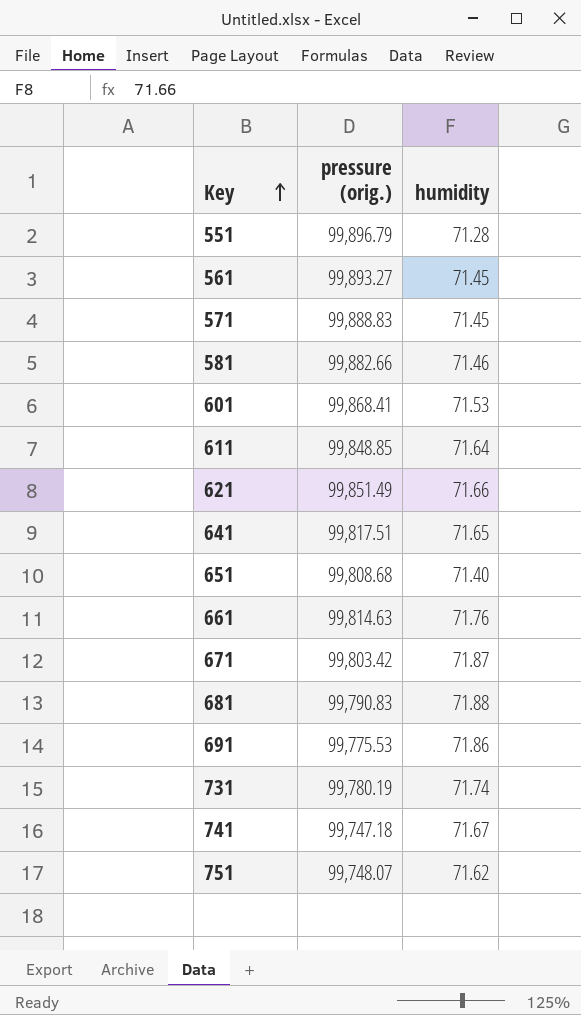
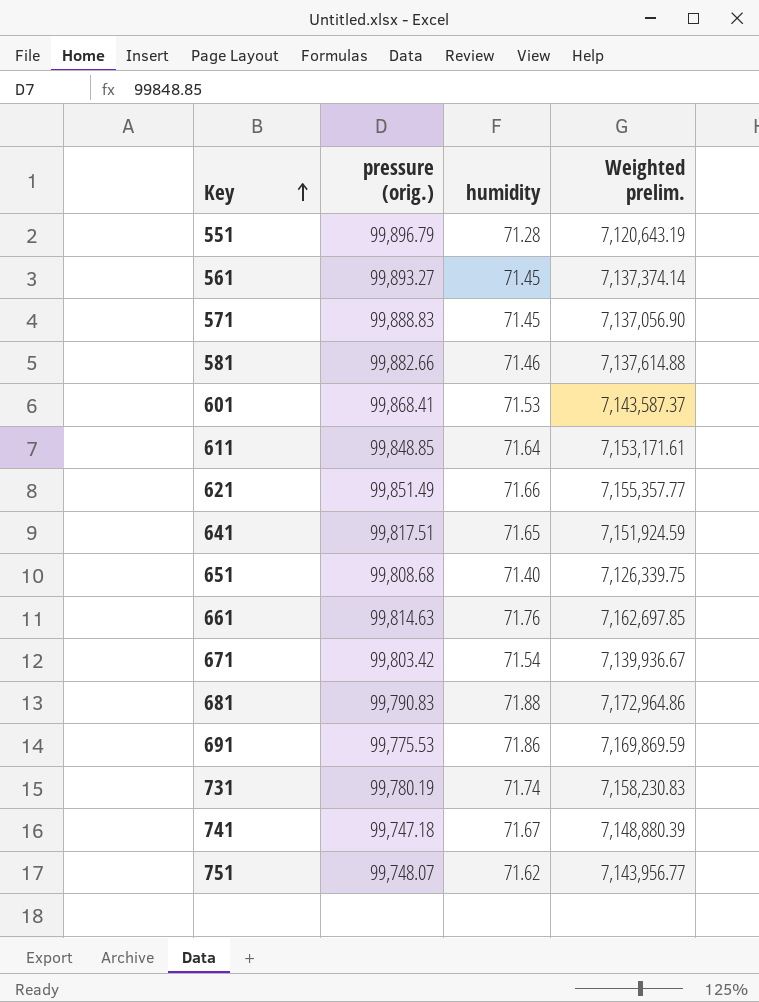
column Weighted prelim. | formula: none -> [pressure (orig.)] * [humidity]
671 | humidity: 71.87 -> 71.54

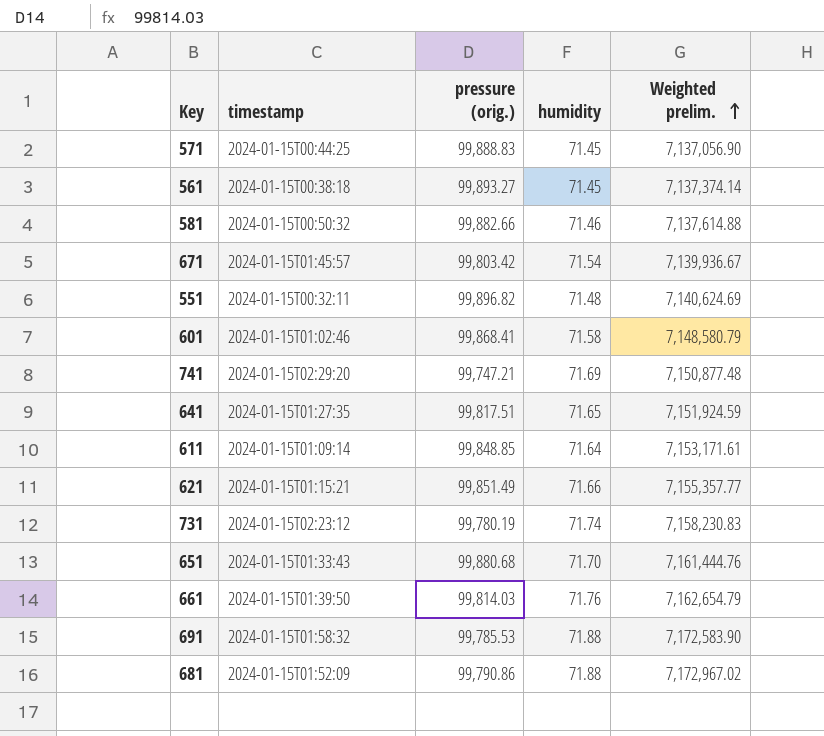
row order: Key ascending -> Weighted prelim. ascending
column timestamp | position: none -> 2
row 751: 99,748.07 | 71.62 | 7,143,956.77 -> none
551 | pressure (orig.): 99,896.79 -> 99,896.82
551 | humidity: 71.28 -> 71.48
551 | Weighted prelim.: 7,120,643.19 -> 7,140,624.69
601 | humidity: 71.53 -> 71.58
601 | Weighted prelim.: 7,143,587.37 -> 7,148,580.79
741 | pressure (orig.): 99,747.18 -> 99,747.21
741 | humidity: 71.67 -> 71.69
741 | Weighted prelim.: 7,148,880.39 -> 7,150,877.48
651 | pressure (orig.): 99,808.68 -> 99,880.68
651 | humidity: 71.40 -> 71.70
651 | Weighted prelim.: 7,126,339.75 -> 7,161,444.76
661 | pressure (orig.): 99,814.63 -> 99,814.03
661 | Weighted prelim.: 7,162,697.85 -> 7,162,654.79
691 | pressure (orig.): 99,775.53 -> 99,785.53
691 | humidity: 71.86 -> 71.88
691 | Weighted prelim.: 7,169,869.59 -> 7,172,583.90
681 | pressure (orig.): 99,790.83 -> 99,790.86
681 | Weighted prelim.: 7,172,964.86 -> 7,172,967.02

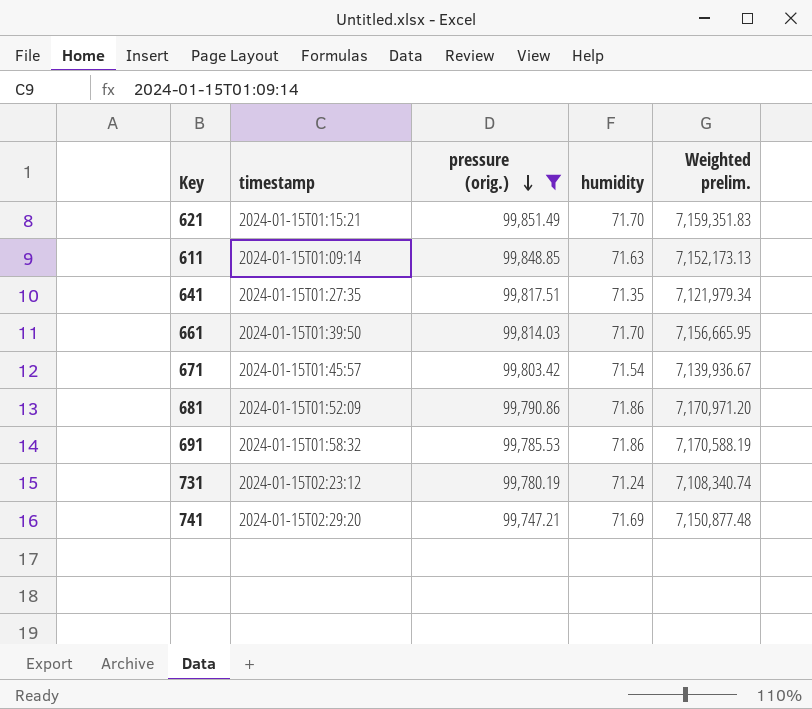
filter: none -> pressure (orig.) <= 99,851.49
row order: Weighted prelim. ascending -> pressure (orig.) descending
621 | humidity: 71.66 -> 71.70
621 | Weighted prelim.: 7,155,357.77 -> 7,159,351.83
611 | humidity: 71.64 -> 71.63
611 | Weighted prelim.: 7,153,171.61 -> 7,152,173.13
641 | humidity: 71.65 -> 71.35
641 | Weighted prelim.: 7,151,924.59 -> 7,121,979.34
661 | humidity: 71.76 -> 71.70
661 | Weighted prelim.: 7,162,654.79 -> 7,156,665.95
681 | humidity: 71.88 -> 71.86
681 | Weighted prelim.: 7,172,967.02 -> 7,170,971.20
691 | humidity: 71.88 -> 71.86
691 | Weighted prelim.: 7,172,583.90 -> 7,170,588.19
731 | humidity: 71.74 -> 71.24
731 | Weighted prelim.: 7,158,230.83 -> 7,108,340.74

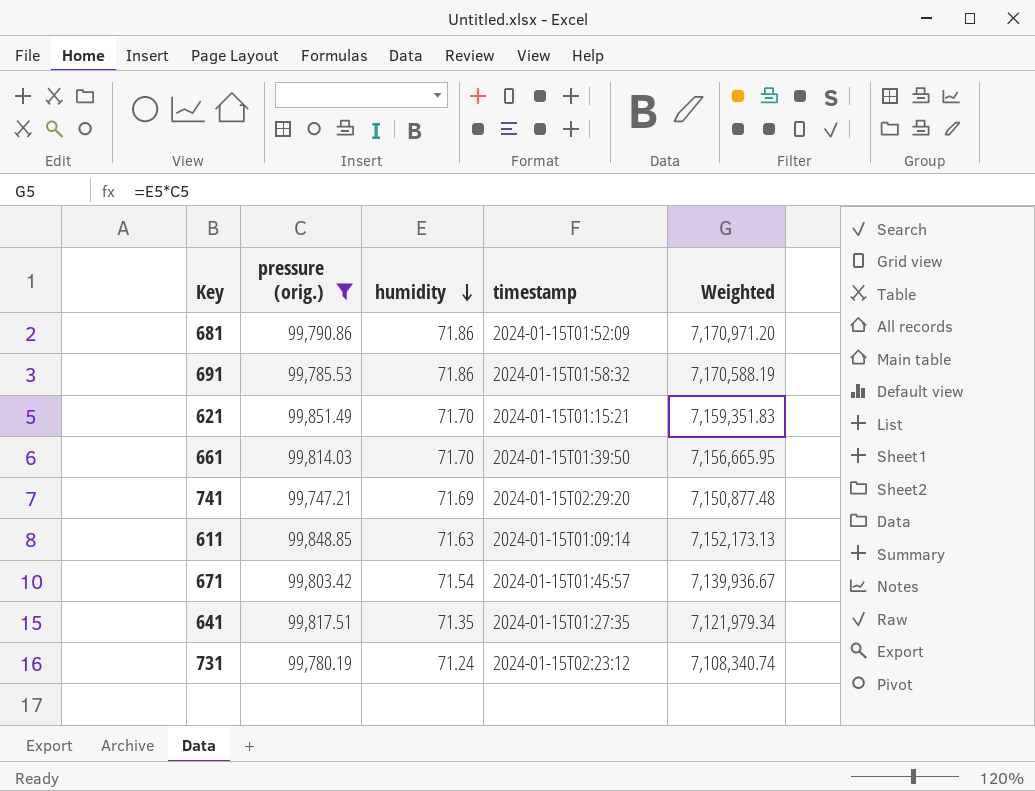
row order: pressure (orig.) descending -> humidity descending
column timestamp | position: 2 -> 4
column name: Weighted prelim. -> Weighted

